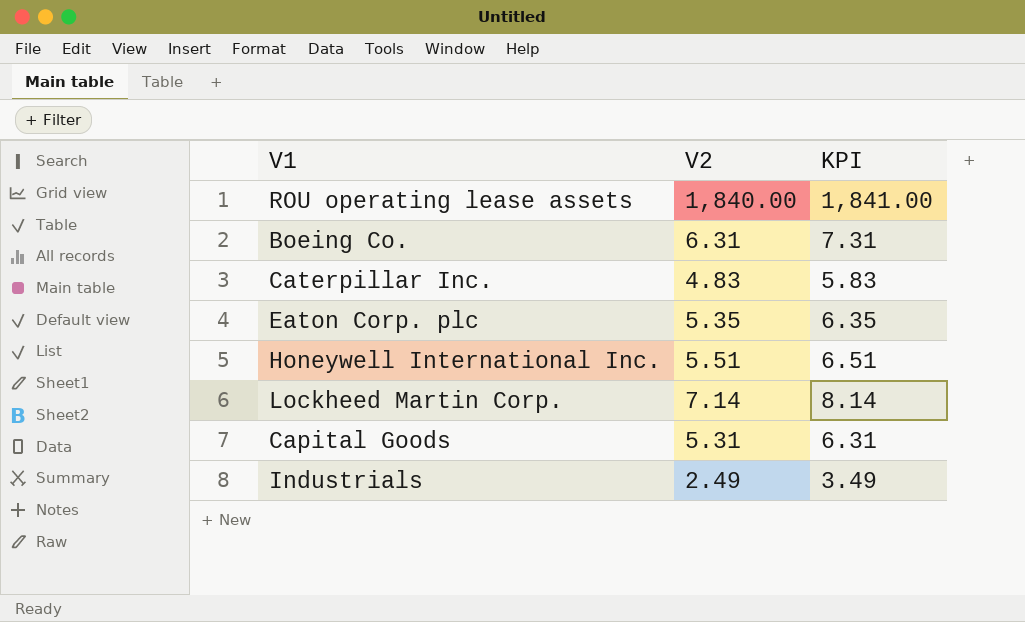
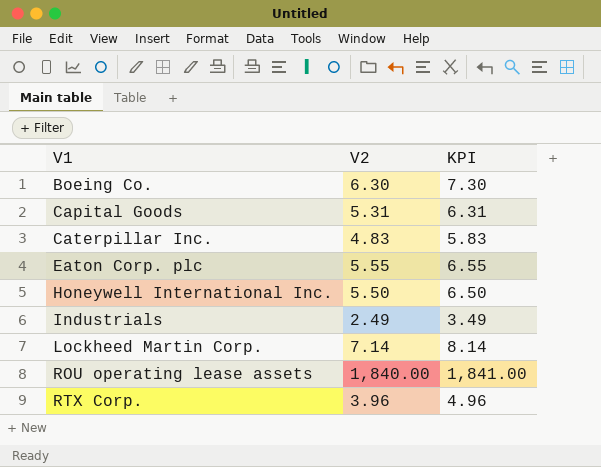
row order: none -> V1 ascending
Boeing Co. | V2: 6.31 -> 6.30
Boeing Co. | KPI: 7.31 -> 7.30
Eaton Corp. plc | V2: 5.35 -> 5.55
Eaton Corp. plc | KPI: 6.35 -> 6.55
Honeywell International Inc. | V2: 5.51 -> 5.50
Honeywell International Inc. | KPI: 6.51 -> 6.50
row RTX Corp.: none -> 3.96 | 4.96

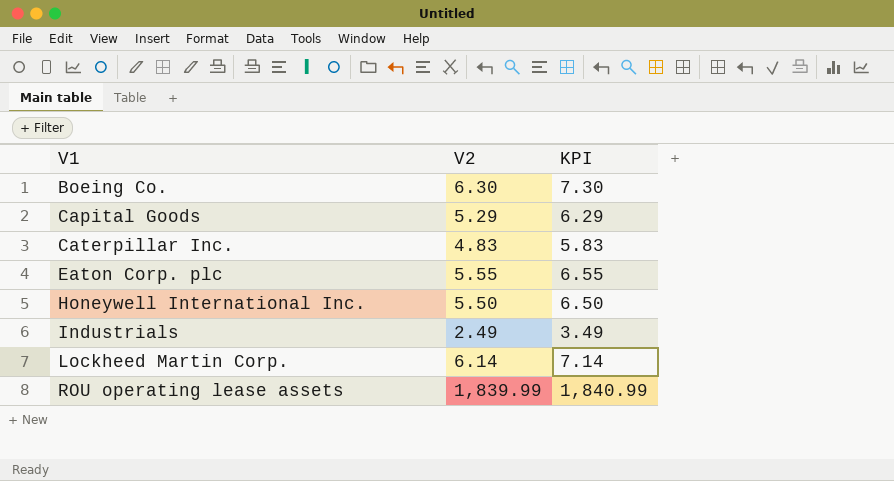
row RTX Corp.: 3.96 | 4.96 -> none
Capital Goods | V2: 5.31 -> 5.29
Capital Goods | KPI: 6.31 -> 6.29
Lockheed Martin Corp. | V2: 7.14 -> 6.14
Lockheed Martin Corp. | KPI: 8.14 -> 7.14
ROU operating lease assets | V2: 1,840.00 -> 1,839.99
ROU operating lease assets | KPI: 1,841.00 -> 1,840.99

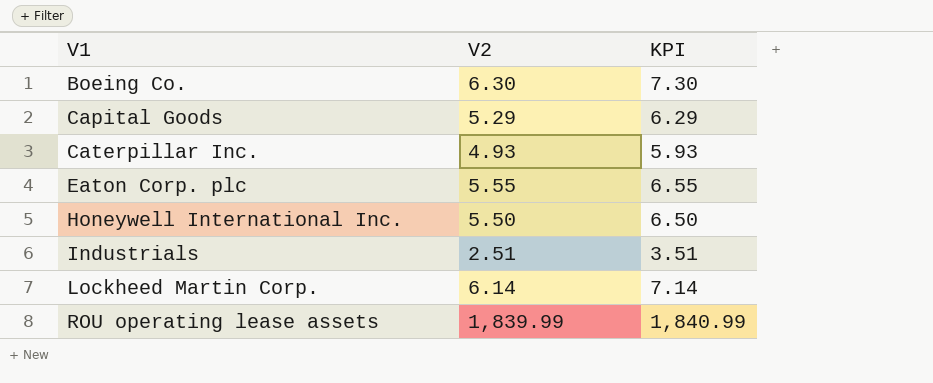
Caterpillar Inc. | V2: 4.83 -> 4.93
Caterpillar Inc. | KPI: 5.83 -> 5.93
Industrials | V2: 2.49 -> 2.51
Industrials | KPI: 3.49 -> 3.51

